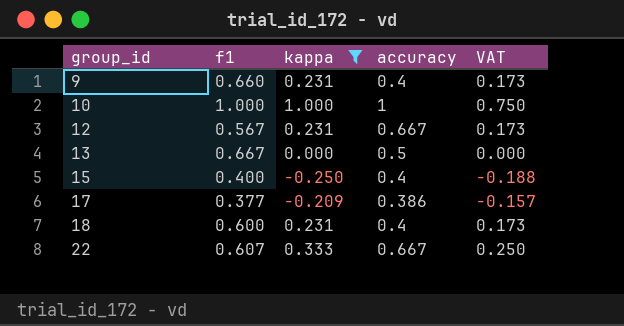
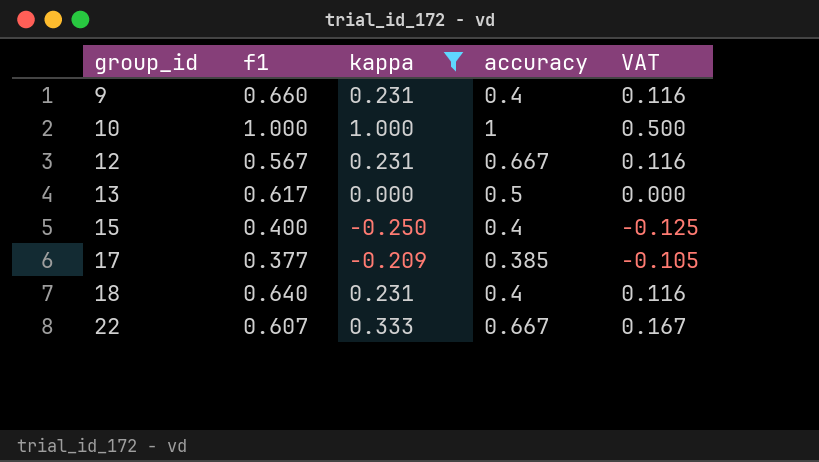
column VAT | formula: [kappa] * 0.75 -> [kappa] * 0.5
13 | f1: 0.667 -> 0.617
17 | accuracy: 0.386 -> 0.385
18 | f1: 0.600 -> 0.640

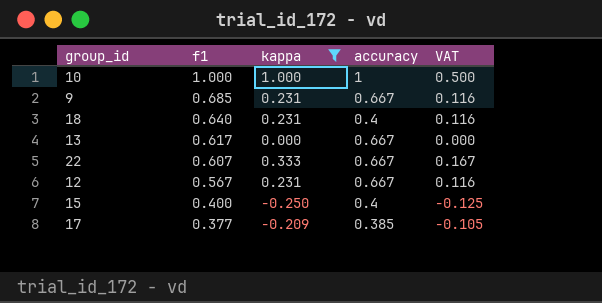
row order: group_id ascending -> f1 descending
9 | f1: 0.660 -> 0.685
9 | accuracy: 0.4 -> 0.667
13 | accuracy: 0.5 -> 0.667

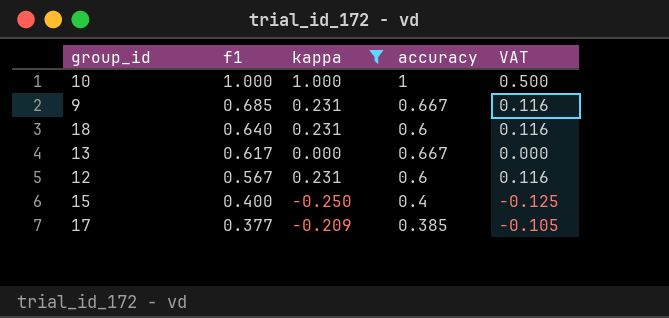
row 22: 0.607 | 0.333 | 0.667 | 0.167 -> none
18 | accuracy: 0.4 -> 0.6
12 | accuracy: 0.667 -> 0.6

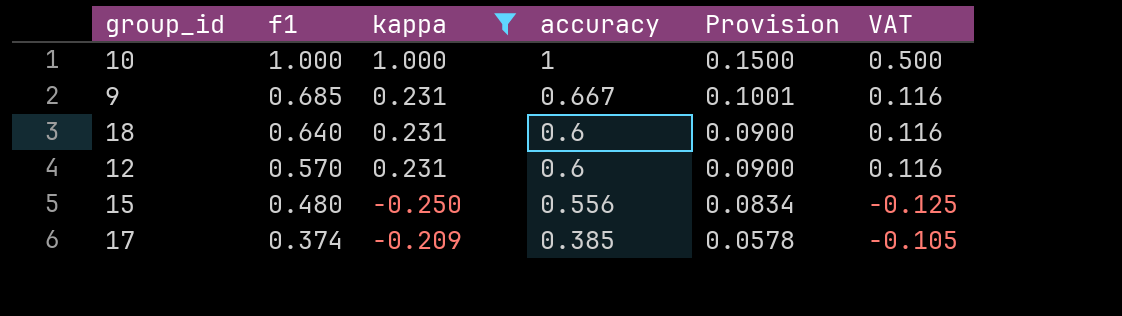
column Provision | formula: none -> [accuracy] * 0.15
row 13: 0.617 | 0.000 | 0.667 | 0.000 -> none
12 | f1: 0.567 -> 0.570
15 | f1: 0.400 -> 0.480
15 | accuracy: 0.4 -> 0.556
17 | f1: 0.377 -> 0.374

